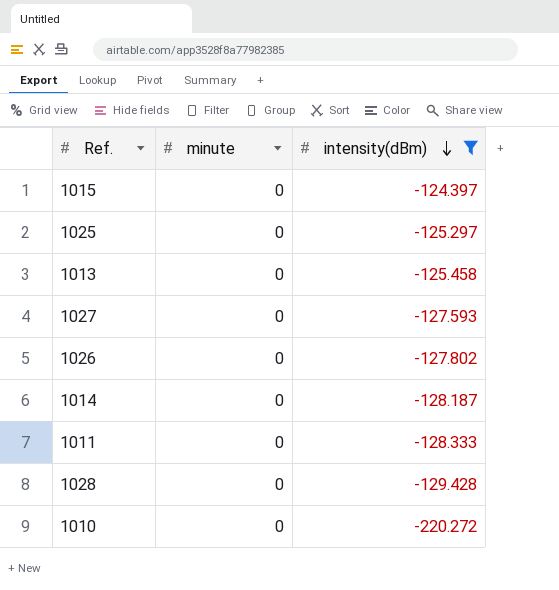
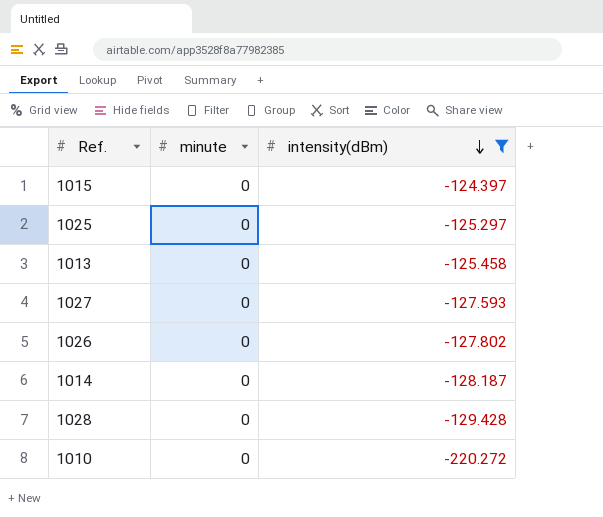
row 1011: 0 | -128.333 -> none

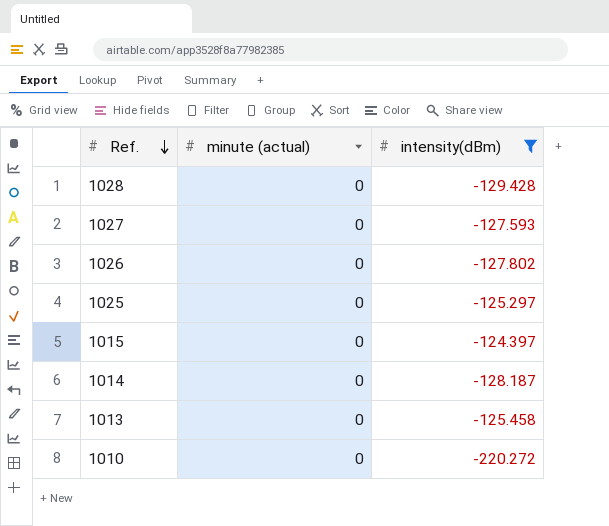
row order: intensity(dBm) descending -> Ref. descending
column name: minute -> minute (actual)

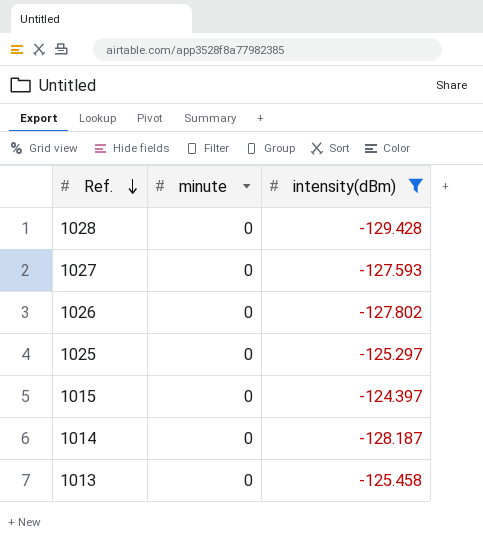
column name: minute (actual) -> minute
row 1010: 0 | -220.272 -> none

